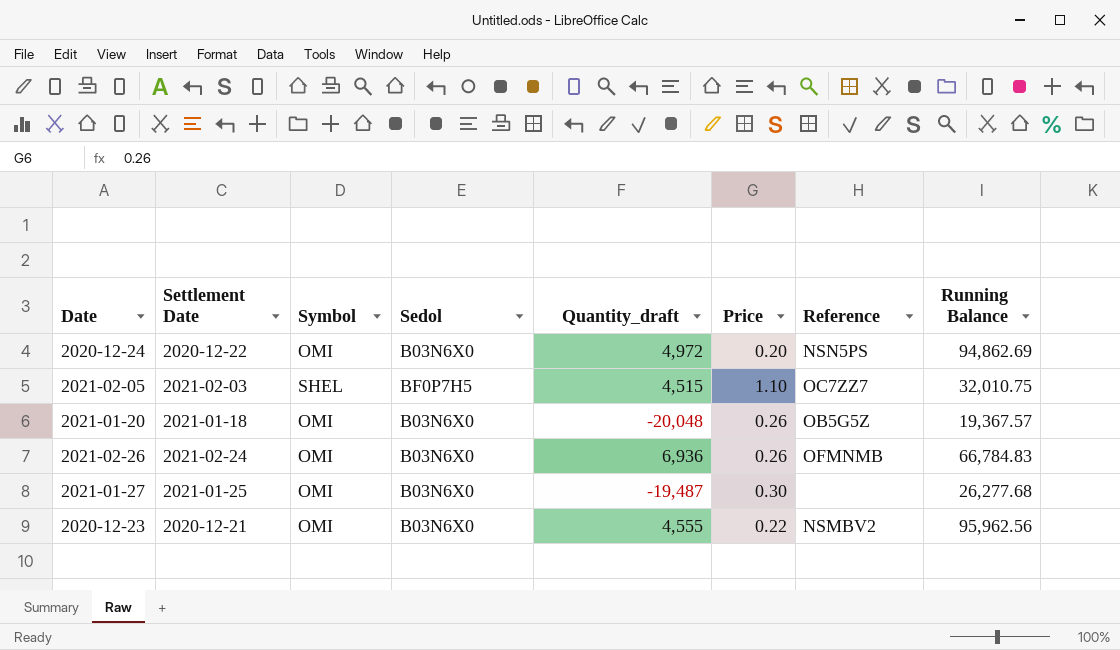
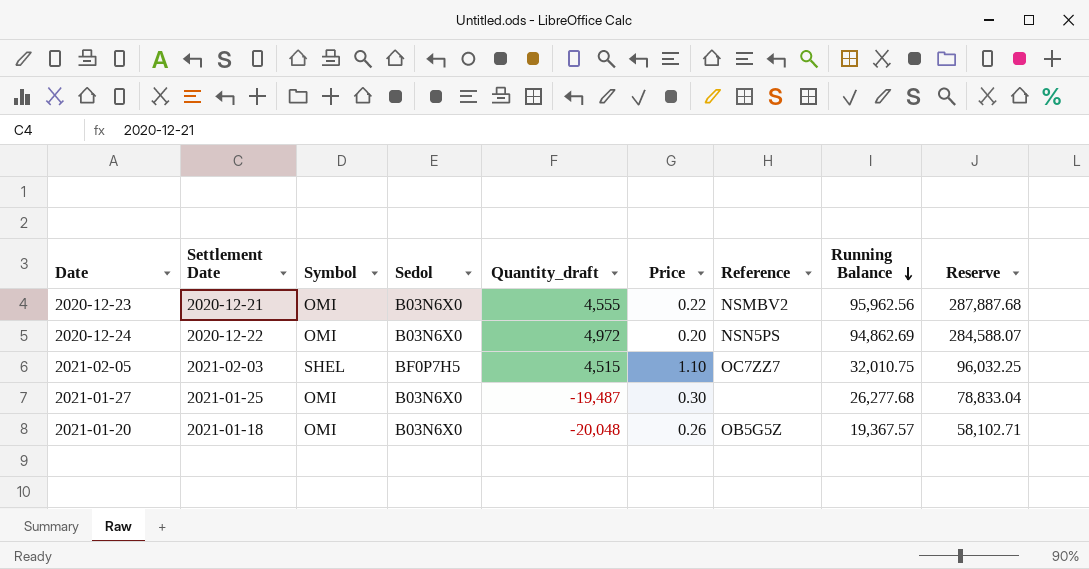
row order: none -> Running Balance descending
column Reserve | formula: none -> [Running Balance] * 3
row 2021-02-26: 2021-02-24 | OMI | B03N6X0 | 6,936 | 0.26 | OFMNMB | 66,784.83 -> none

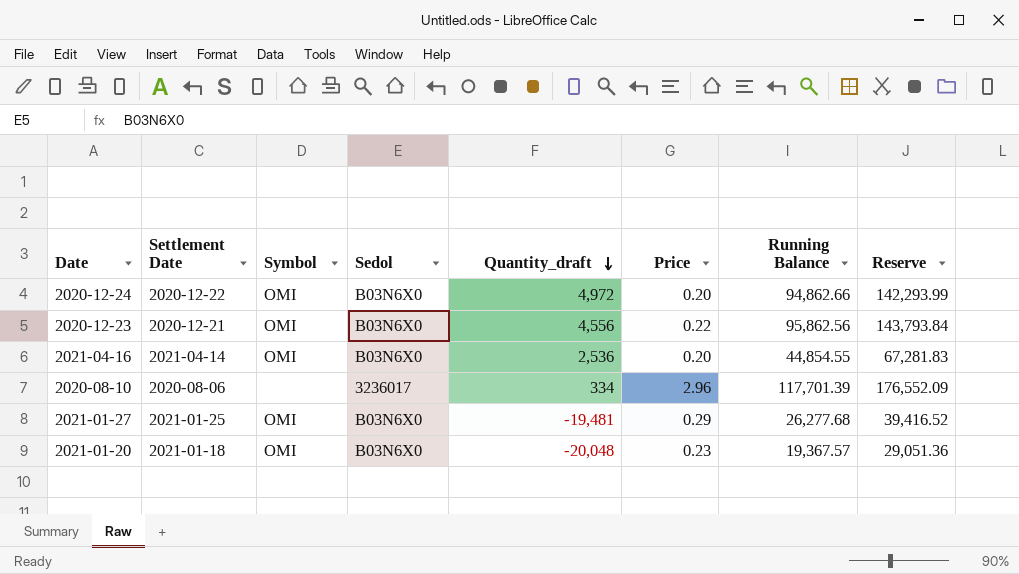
row order: Running Balance descending -> Quantity_draft descending
column Reference | position: 7 -> none
column Reserve | formula: [Running Balance] * 3 -> [Running Balance] * 1.5
row 2021-02-05: 2021-02-03 | SHEL | BF0P7H5 | 4,515 | 1.10 | OC7ZZ7 | 32,010.75 | 96,032.25 -> none
2020-12-24 | Running Balance: 94,862.69 -> 94,862.66
2020-12-23 | Quantity_draft: 4,555 -> 4,556
2020-12-23 | Running Balance: 95,962.56 -> 95,862.56
row 2021-04-16: none -> 2021-04-14 | OMI | B03N6X0 | 2,536 | 0.20 | 44,854.55 | 67,281.83
row 2020-08-10: none -> 2020-08-06 | none | 3236017 | 334 | 2.96 | 117,701.39 | 176,552.09
2021-01-27 | Quantity_draft: -19,487 -> -19,481
2021-01-27 | Price: 0.30 -> 0.29
2021-01-20 | Price: 0.26 -> 0.23

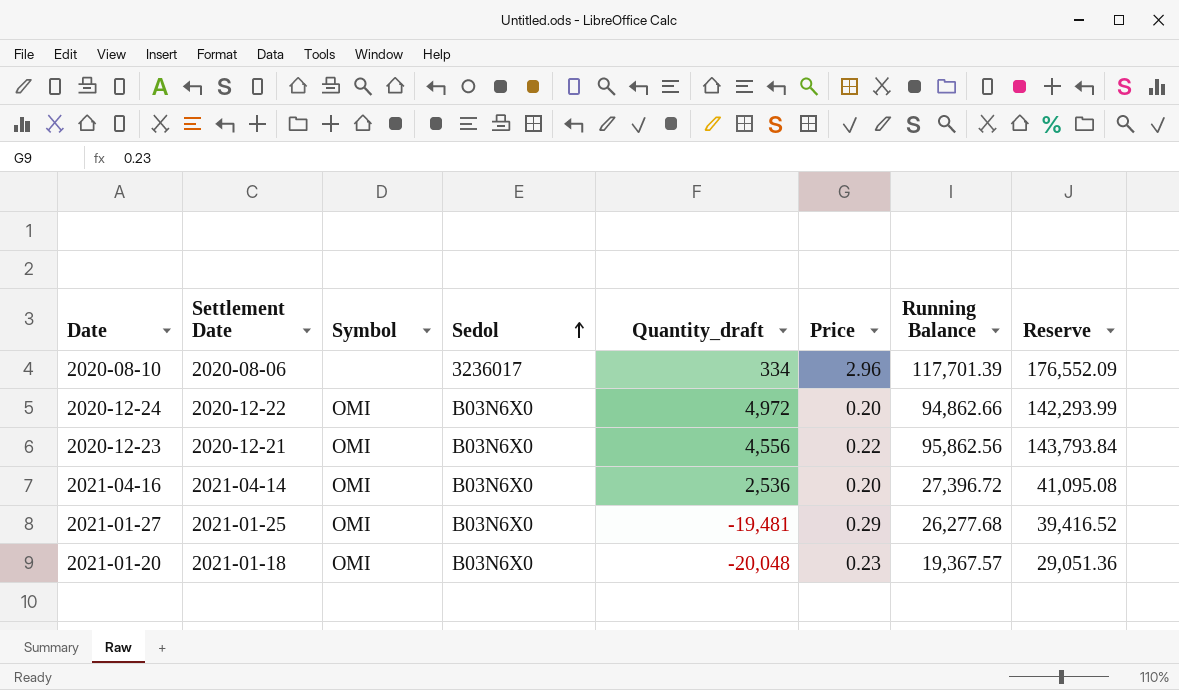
row order: Quantity_draft descending -> Sedol ascending
2021-04-16 | Running Balance: 44,854.55 -> 27,396.72
2021-04-16 | Reserve: 67,281.83 -> 41,095.08

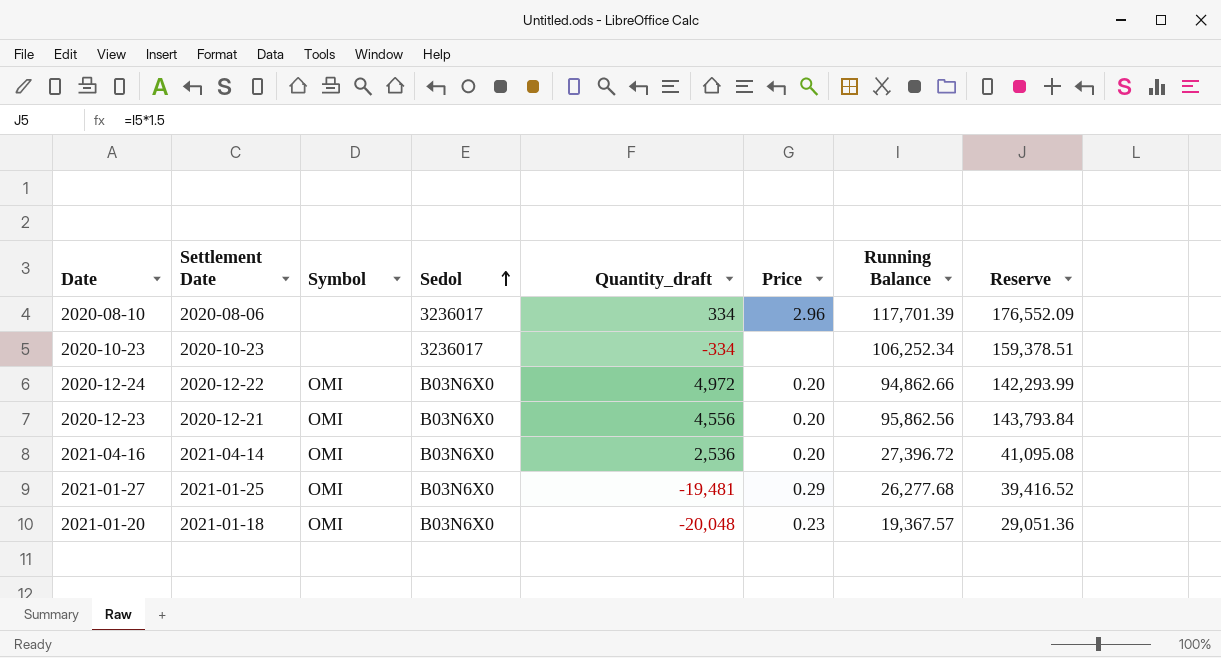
row 2020-10-23: none -> 2020-10-23 | none | 3236017 | -334 | none | 106,252.34 | 159,378.51
2020-12-23 | Price: 0.22 -> 0.20

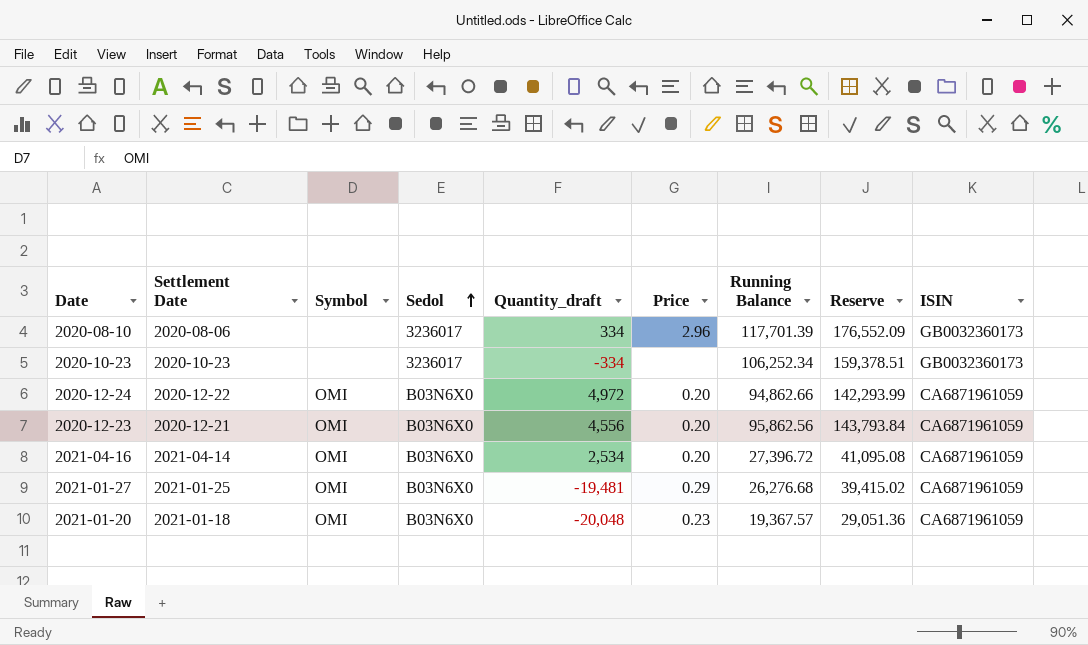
column ISIN | position: none -> 9
2021-04-16 | Quantity_draft: 2,536 -> 2,534
2021-01-27 | Running Balance: 26,277.68 -> 26,276.68
2021-01-27 | Reserve: 39,416.52 -> 39,415.02

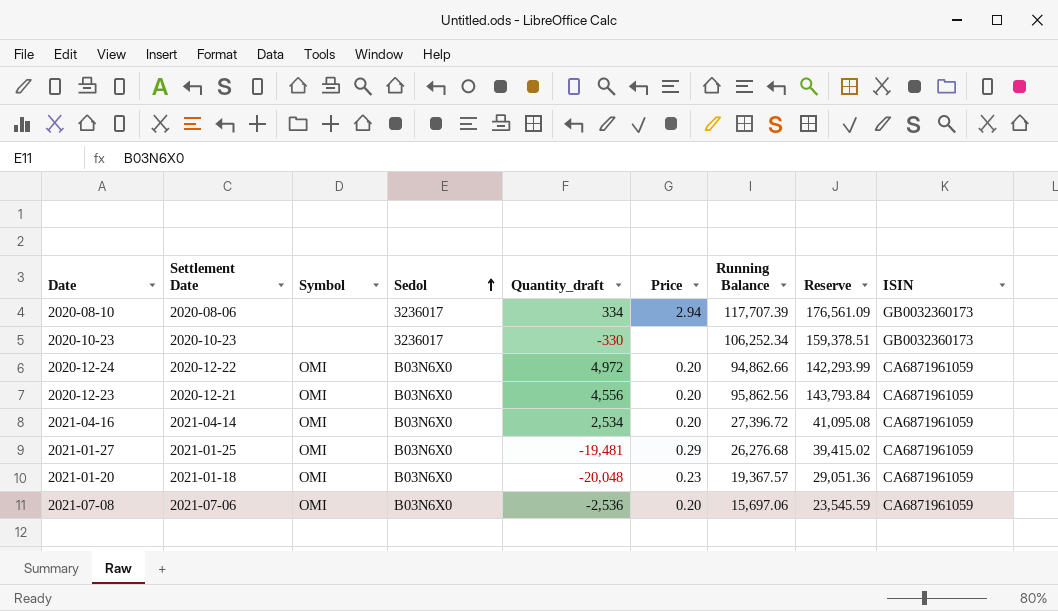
2020-08-10 | Price: 2.96 -> 2.94
2020-08-10 | Running Balance: 117,701.39 -> 117,707.39
2020-08-10 | Reserve: 176,552.09 -> 176,561.09
2020-10-23 | Quantity_draft: -334 -> -330
row 2021-07-08: none -> 2021-07-06 | OMI | B03N6X0 | -2,536 | 0.20 | 15,697.06 | 23,545.59 | CA6871961059

